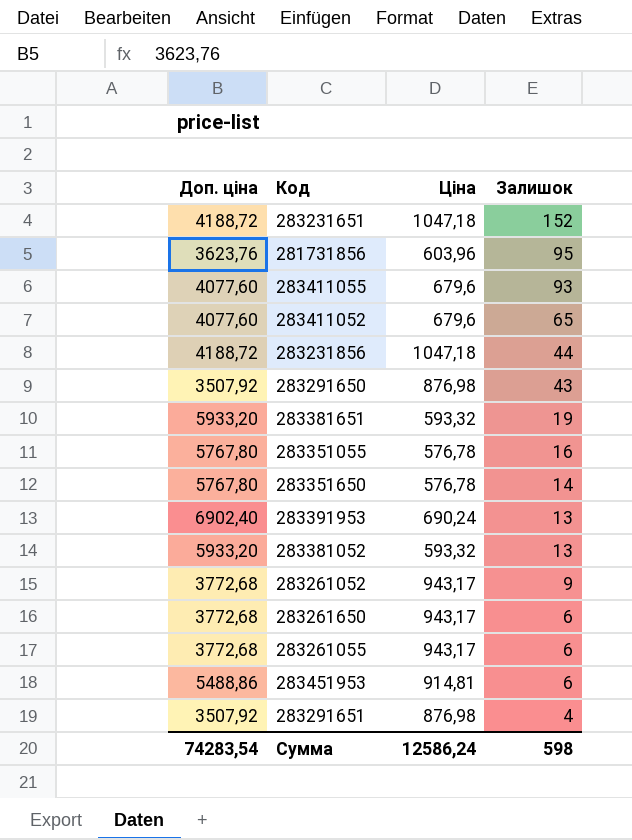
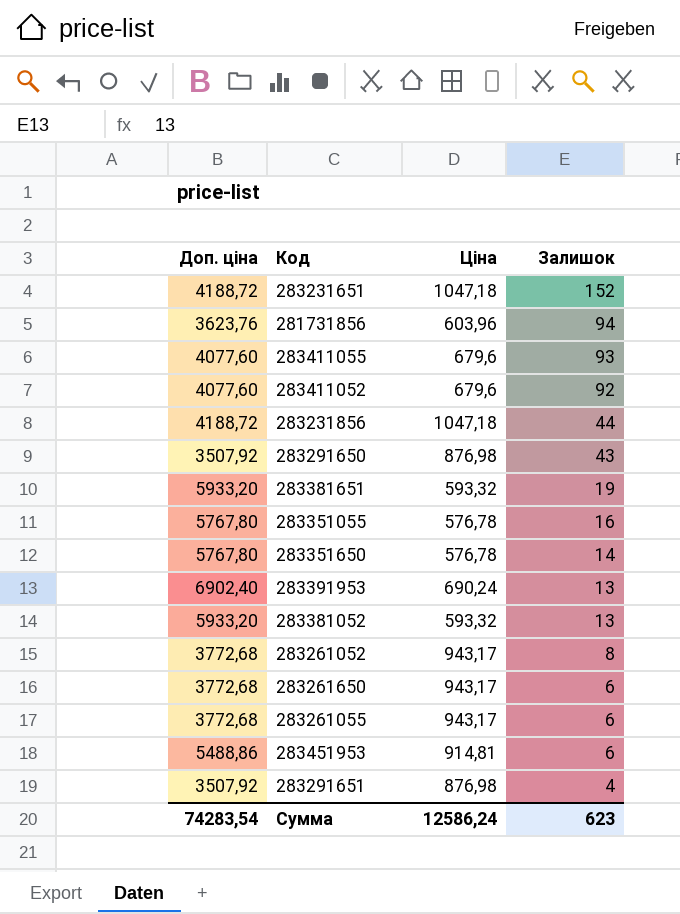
281731856 | Залишок: 95 -> 94
283411052 | Залишок: 65 -> 92
283261052 | Залишок: 9 -> 8
Сумма | Залишок: 598 -> 623

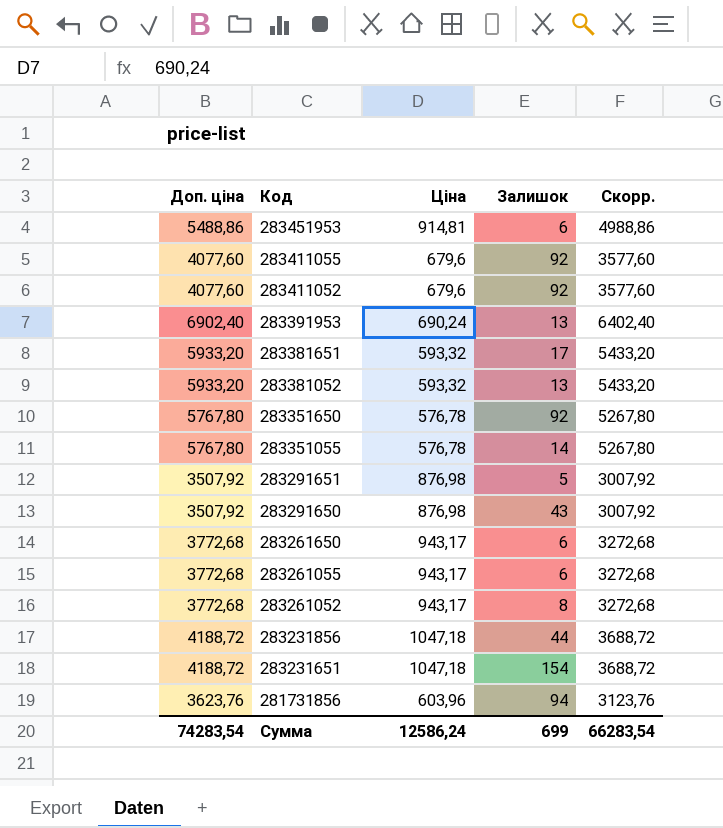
row order: Залишок descending -> Код descending
column Скорр. | formula: none -> [Доп. ціна] - 500
283411055 | Залишок: 93 -> 92
283381651 | Залишок: 19 -> 17
283351650 | Залишок: 14 -> 92
283351055 | Залишок: 16 -> 14
283291651 | Залишок: 4 -> 5
283231651 | Залишок: 152 -> 154
Сумма | Залишок: 623 -> 699

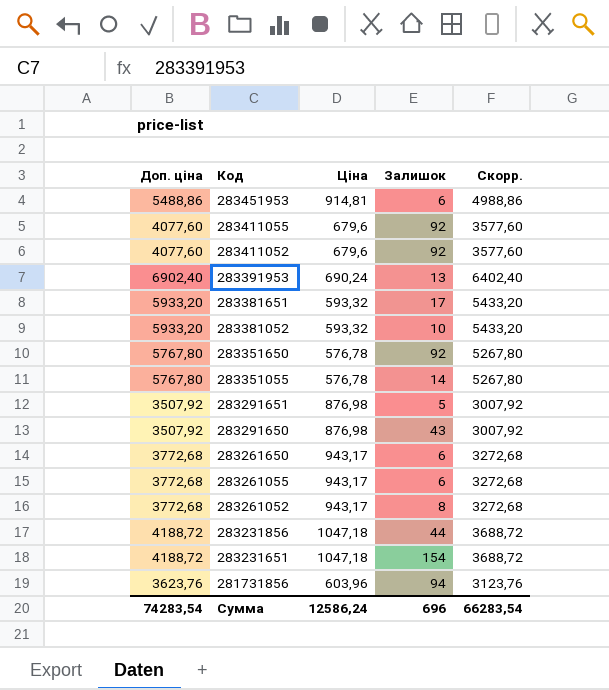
283381052 | Залишок: 13 -> 10
Сумма | Залишок: 699 -> 696

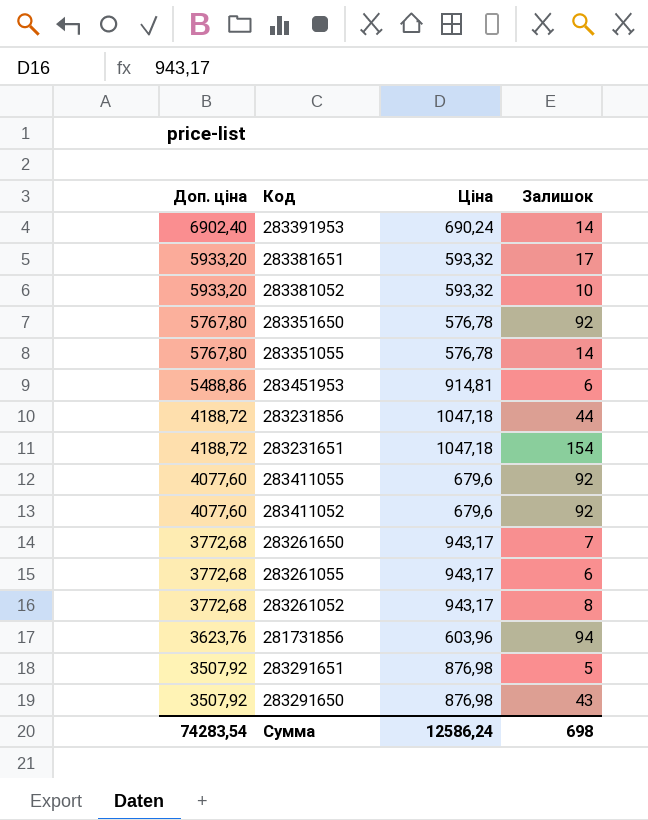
row order: Код descending -> Доп. ціна descending
column Скорр. | formula: [Доп. ціна] - 500 -> none
283391953 | Залишок: 13 -> 14
283261650 | Залишок: 6 -> 7
Сумма | Залишок: 696 -> 698

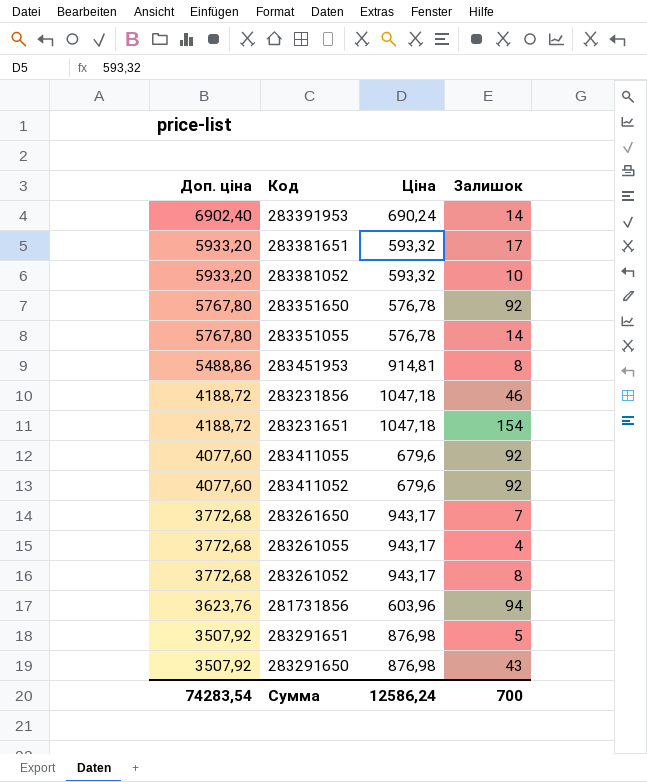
283451953 | Залишок: 6 -> 8
283231856 | Залишок: 44 -> 46
283261055 | Залишок: 6 -> 4
Сумма | Залишок: 698 -> 700

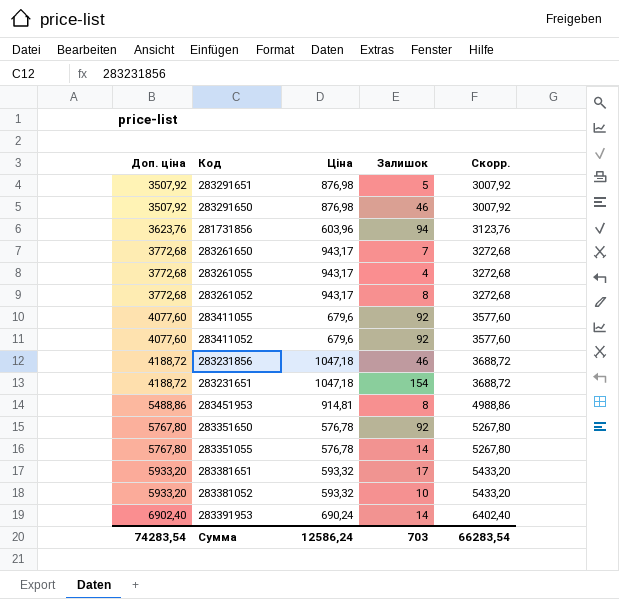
row order: Доп. ціна descending -> Доп. ціна ascending
column Скорр. | formula: none -> [Доп. ціна] - 500
283291650 | Залишок: 43 -> 46
Сумма | Залишок: 700 -> 703

